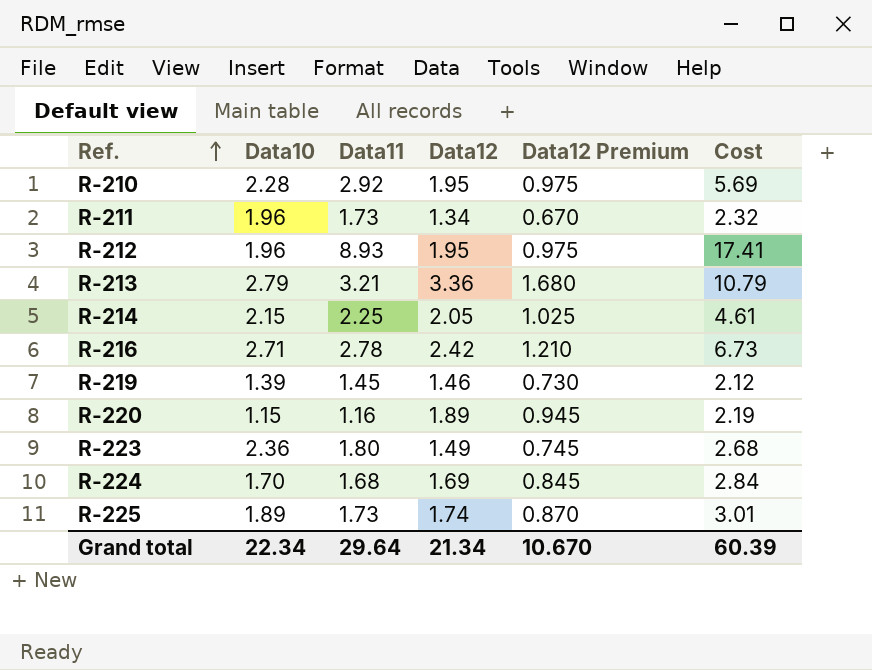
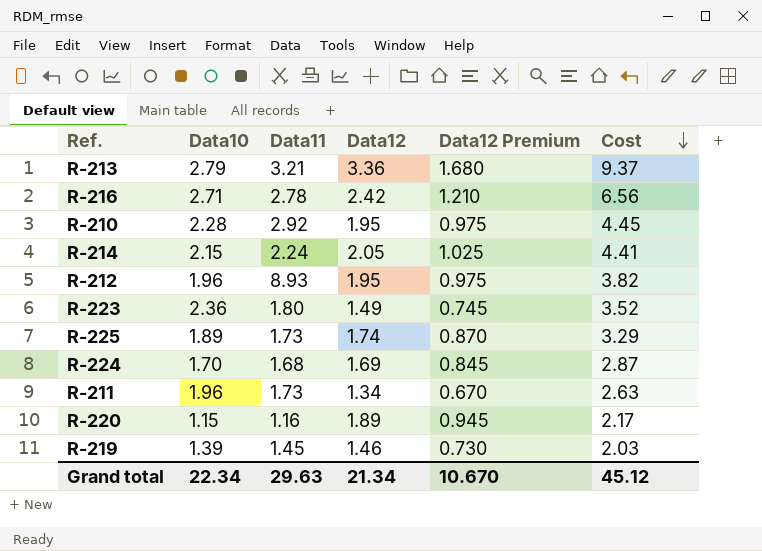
row order: Ref. ascending -> Cost descending
column Cost | formula: [Data11] * [Data12] -> [Data10] * [Data12]
R-214 | Data11: 2.25 -> 2.24
Grand total | Data11: 29.64 -> 29.63
Grand total | Cost: 60.39 -> 45.12

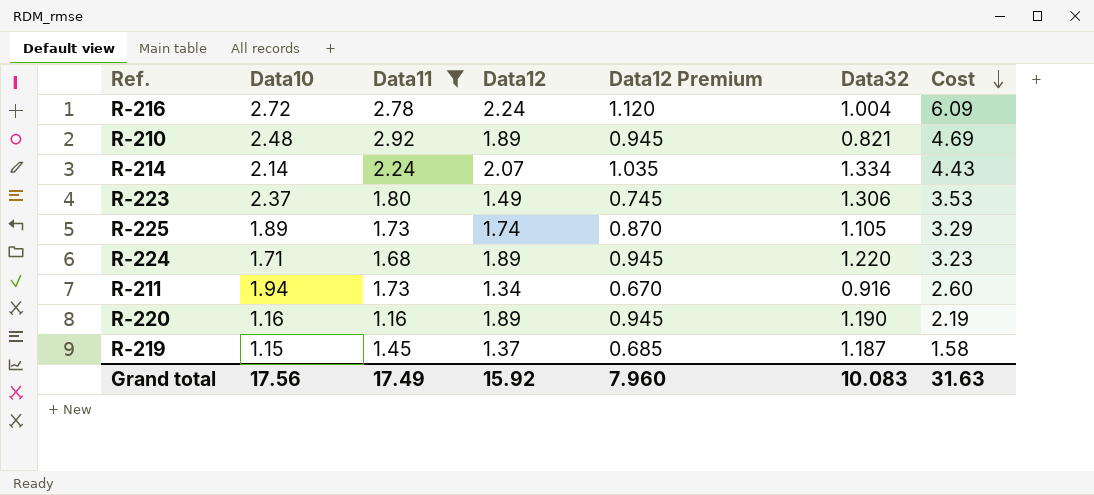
filter: none -> Data11 <= 2.92
column Data32 | position: none -> 6
R-216 | Data10: 2.71 -> 2.72
R-216 | Data12: 2.42 -> 2.24
R-216 | Data12 Premium: 1.210 -> 1.120
R-216 | Cost: 6.56 -> 6.09
R-210 | Data10: 2.28 -> 2.48
R-210 | Data12: 1.95 -> 1.89
R-210 | Data12 Premium: 0.975 -> 0.945
R-210 | Cost: 4.45 -> 4.69
R-214 | Data10: 2.15 -> 2.14
R-214 | Data12: 2.05 -> 2.07
R-214 | Data12 Premium: 1.025 -> 1.035
R-214 | Cost: 4.41 -> 4.43
R-223 | Data10: 2.36 -> 2.37
R-223 | Cost: 3.52 -> 3.53
R-224 | Data10: 1.70 -> 1.71
R-224 | Data12: 1.69 -> 1.89
R-224 | Data12 Premium: 0.845 -> 0.945
R-224 | Cost: 2.87 -> 3.23
R-211 | Data10: 1.96 -> 1.94
R-211 | Cost: 2.63 -> 2.60
R-220 | Data10: 1.15 -> 1.16
R-220 | Cost: 2.17 -> 2.19
R-219 | Data10: 1.39 -> 1.15
R-219 | Data12: 1.46 -> 1.37
R-219 | Data12 Premium: 0.730 -> 0.685
R-219 | Cost: 2.03 -> 1.58
Grand total | Data10: 22.34 -> 17.56
Grand total | Data11: 29.63 -> 17.49
Grand total | Data12: 21.34 -> 15.92
Grand total | Data12 Premium: 10.670 -> 7.960
Grand total | Cost: 45.12 -> 31.63

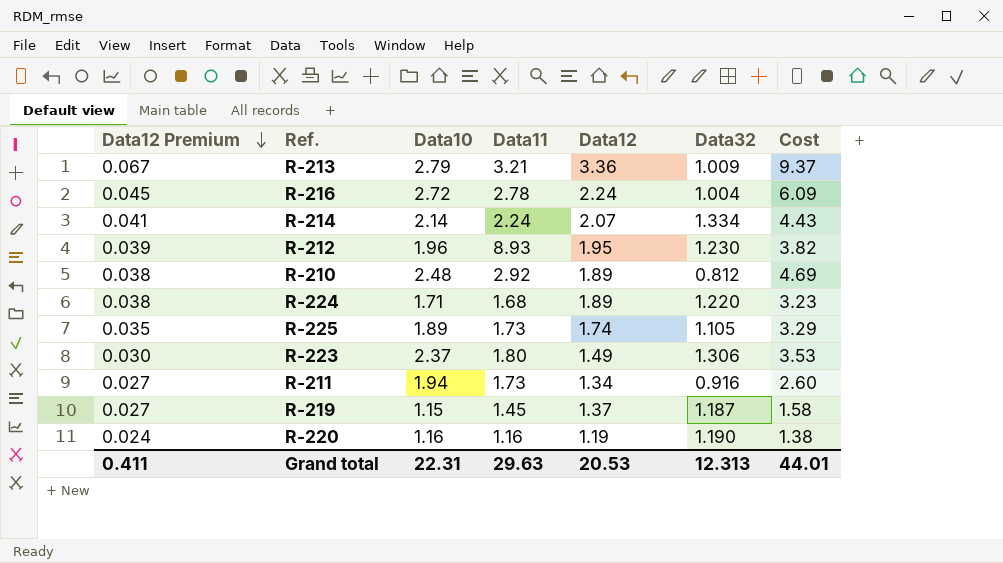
filter: Data11 <= 2.92 -> none
row order: Cost descending -> Data12 Premium descending
column Data12 Premium | formula: [Data12] * 0.5 -> [Data12] * 0.02
column Data12 Premium | position: 5 -> 1
R-210 | Data32: 0.821 -> 0.812
R-220 | Data12: 1.89 -> 1.19
R-220 | Cost: 2.19 -> 1.38
Grand total | Data12 Premium: 7.960 -> 0.411
Grand total | Data10: 17.56 -> 22.31
Grand total | Data11: 17.49 -> 29.63
Grand total | Data12: 15.92 -> 20.53
Grand total | Data32: 10.083 -> 12.313
Grand total | Cost: 31.63 -> 44.01

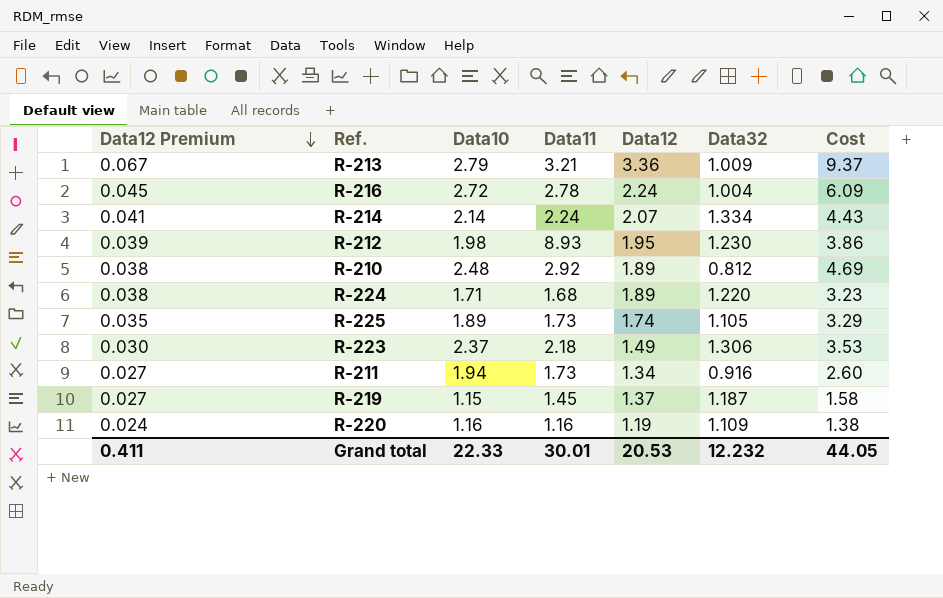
R-212 | Data10: 1.96 -> 1.98
R-212 | Cost: 3.82 -> 3.86
R-223 | Data11: 1.80 -> 2.18
R-220 | Data32: 1.190 -> 1.109
Grand total | Data10: 22.31 -> 22.33
Grand total | Data11: 29.63 -> 30.01
Grand total | Data32: 12.313 -> 12.232
Grand total | Cost: 44.01 -> 44.05

